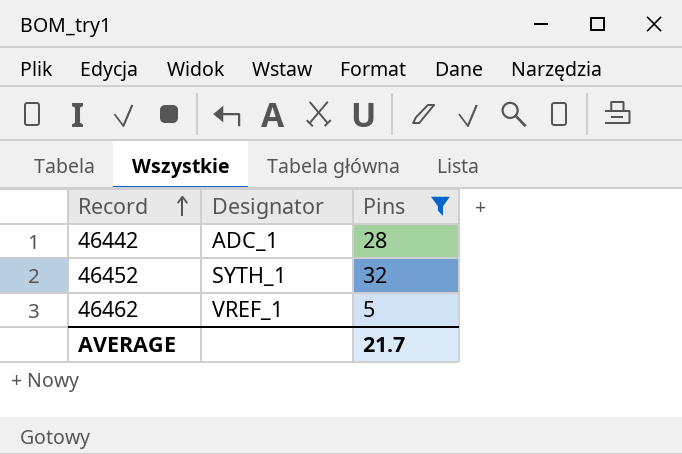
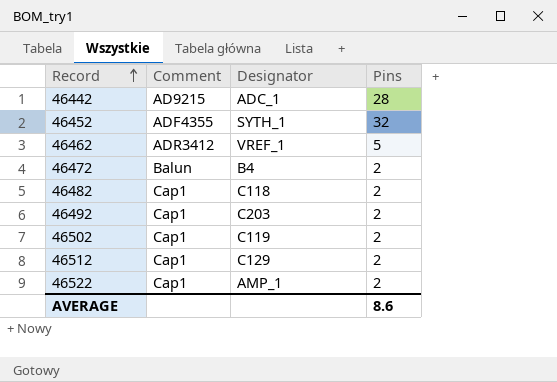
filter: Pins != 2 -> none
column Comment | position: none -> 2
AVERAGE | Pins: 21.7 -> 8.6

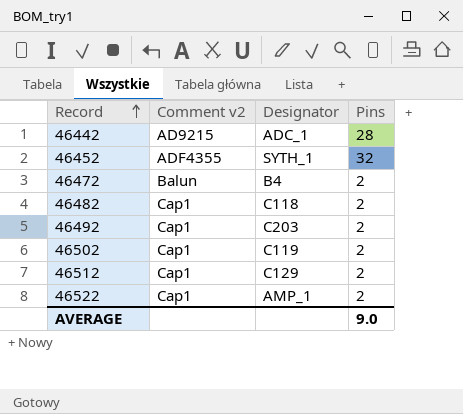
column name: Comment -> Comment v2
row 46462: ADR3412 | VREF_1 | 5 -> none
AVERAGE | Pins: 8.6 -> 9.0

